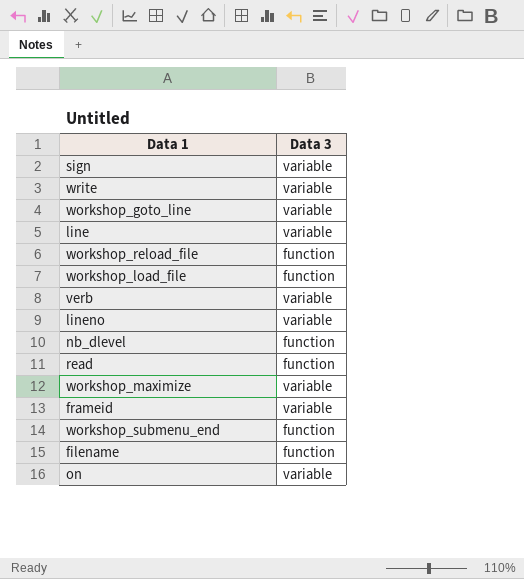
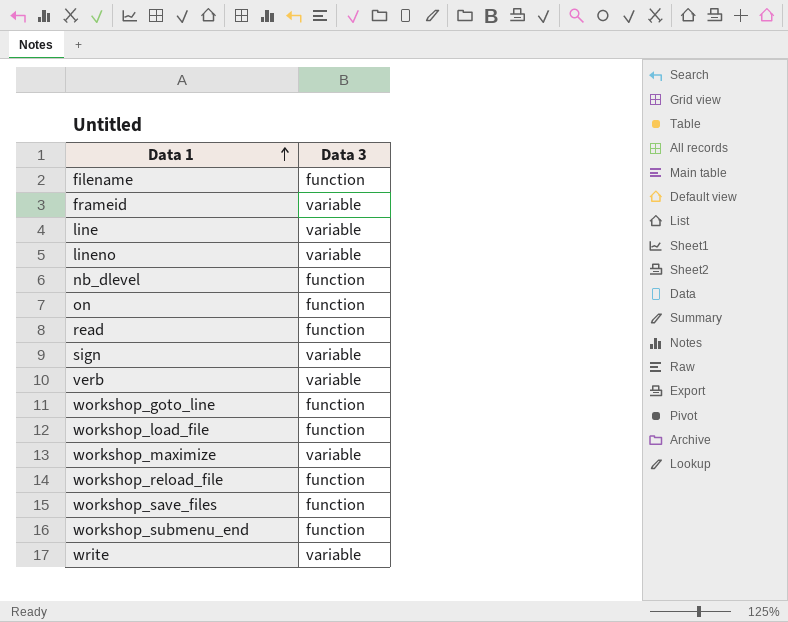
row order: none -> Data 1 ascending
on | Data 3: variable -> function
workshop_goto_line | Data 3: variable -> function
row workshop_save_files: none -> function

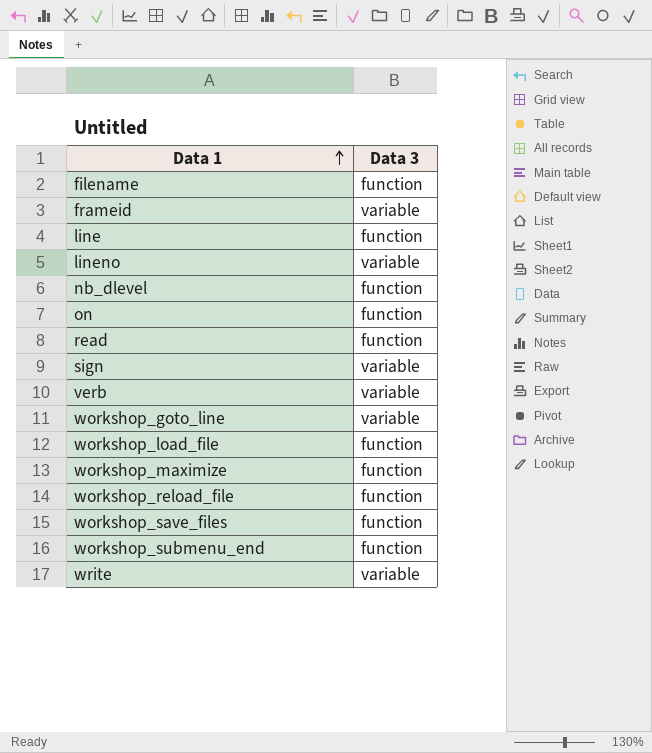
line | Data 3: variable -> function
workshop_goto_line | Data 3: function -> variable
workshop_maximize | Data 3: variable -> function

